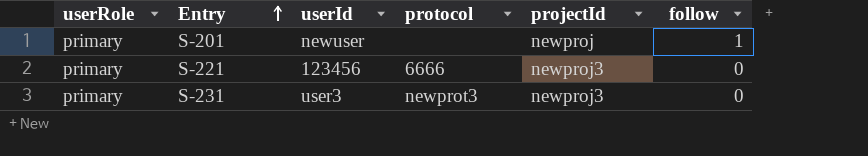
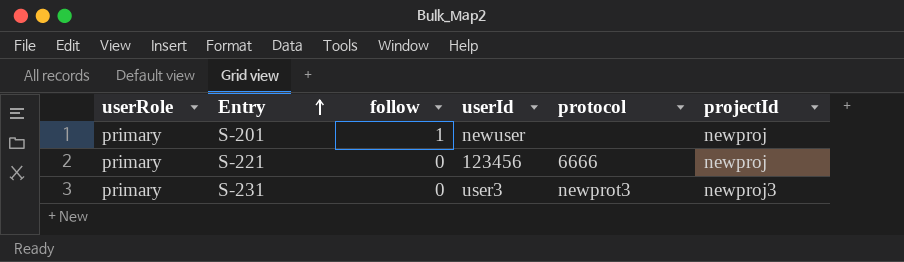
column follow | position: 6 -> 3
S-221 | projectId: newproj3 -> newproj

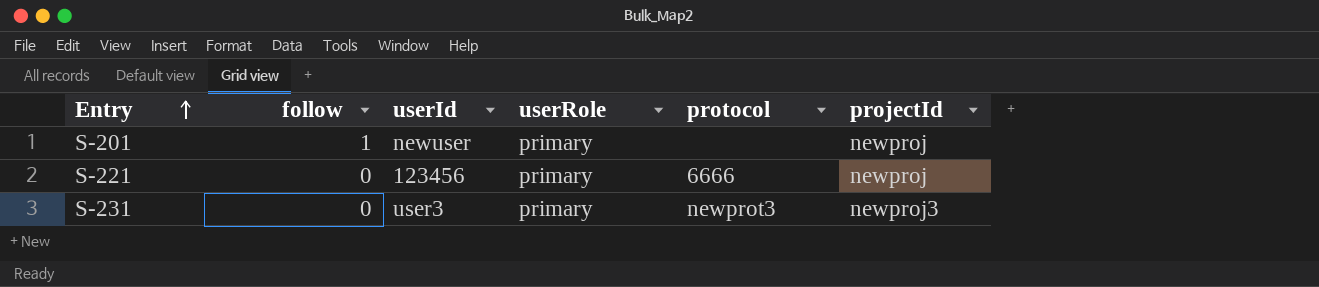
column userRole | position: 1 -> 4

